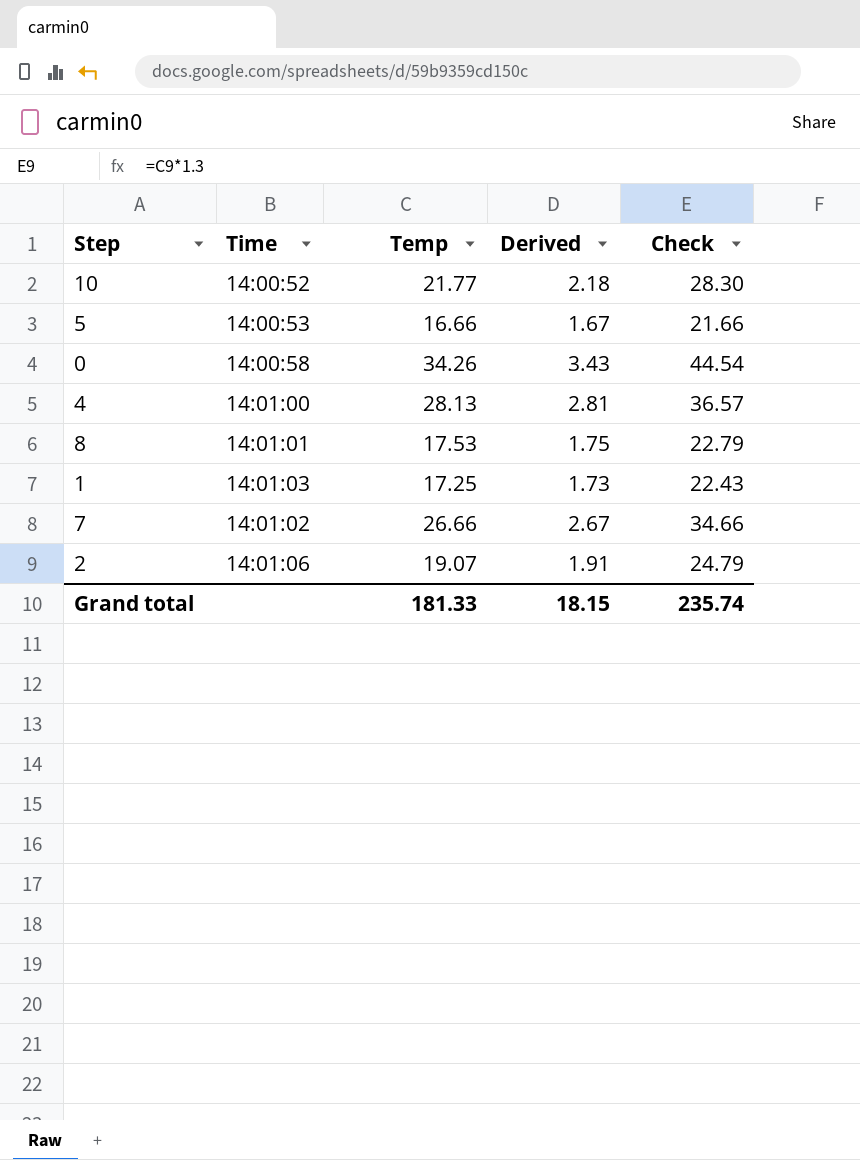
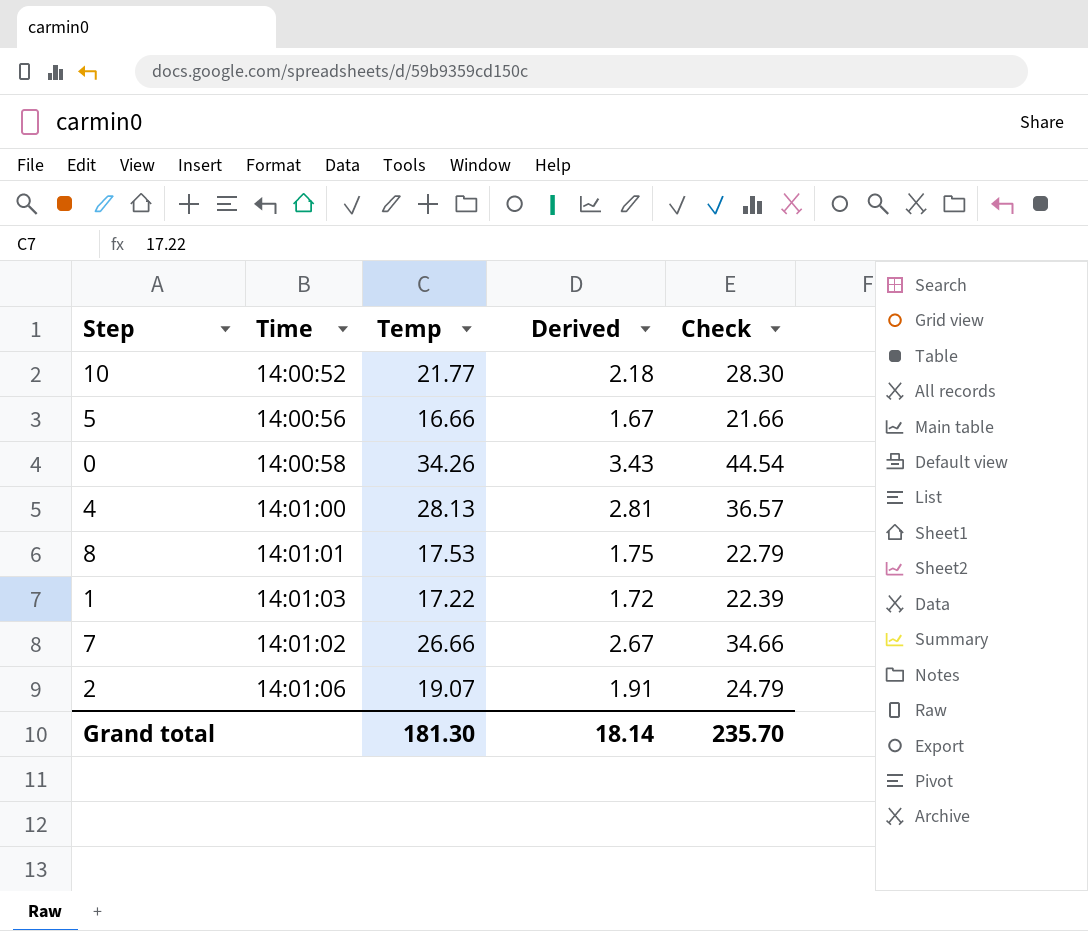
5 | Time: 14:00:53 -> 14:00:56
1 | Temp: 17.25 -> 17.22
1 | Derived: 1.73 -> 1.72
1 | Check: 22.43 -> 22.39
Grand total | Temp: 181.33 -> 181.30
Grand total | Derived: 18.15 -> 18.14
Grand total | Check: 235.74 -> 235.70

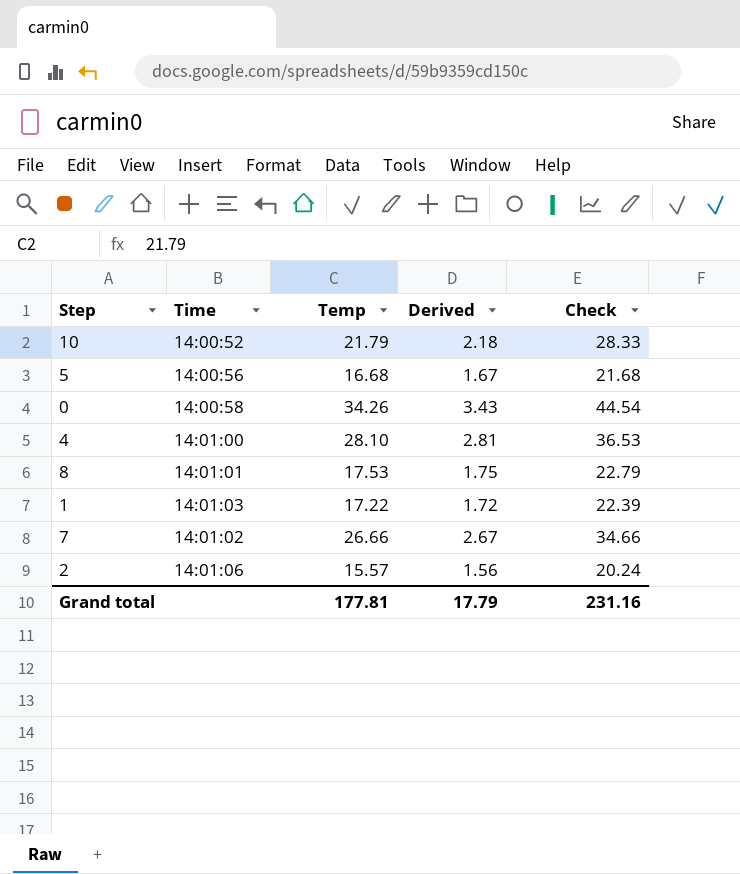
10 | Temp: 21.77 -> 21.79
10 | Check: 28.30 -> 28.33
5 | Temp: 16.66 -> 16.68
5 | Check: 21.66 -> 21.68
4 | Temp: 28.13 -> 28.10
4 | Check: 36.57 -> 36.53
2 | Temp: 19.07 -> 15.57
2 | Derived: 1.91 -> 1.56
2 | Check: 24.79 -> 20.24
Grand total | Temp: 181.30 -> 177.81
Grand total | Derived: 18.14 -> 17.79
Grand total | Check: 235.70 -> 231.16

